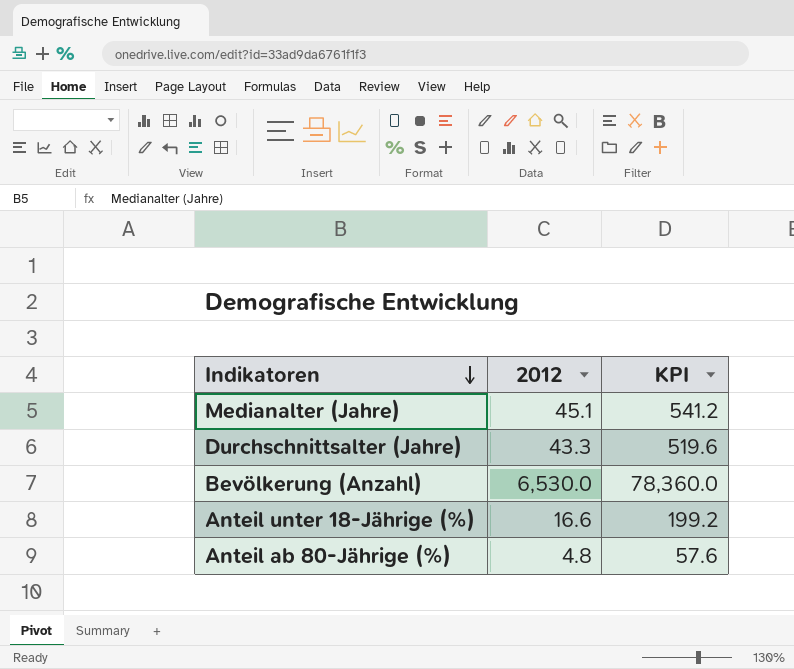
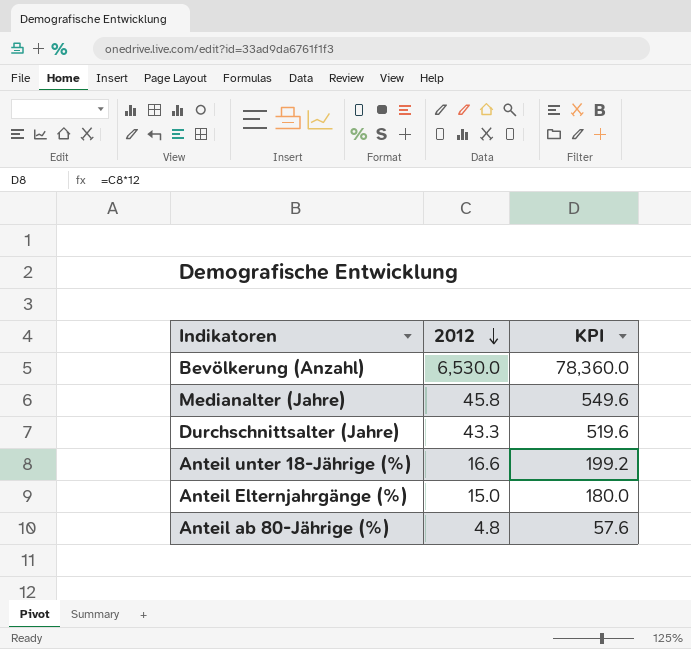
row order: Indikatoren descending -> 2012 descending
Medianalter (Jahre) | 2012: 45.1 -> 45.8
Medianalter (Jahre) | KPI: 541.2 -> 549.6
row Anteil Elternjahrgänge (%): none -> 15.0 | 180.0

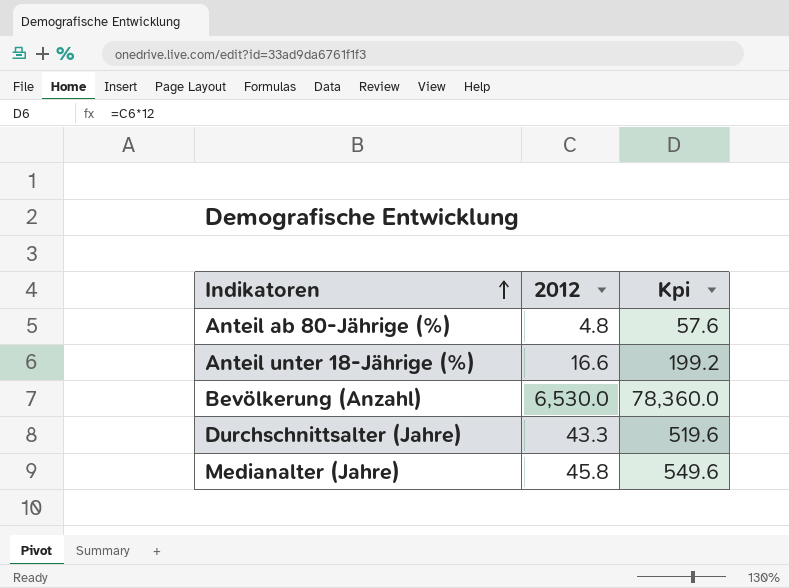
row order: 2012 descending -> Indikatoren ascending
column name: KPI -> Kpi
row Anteil Elternjahrgänge (%): 15.0 | 180.0 -> none

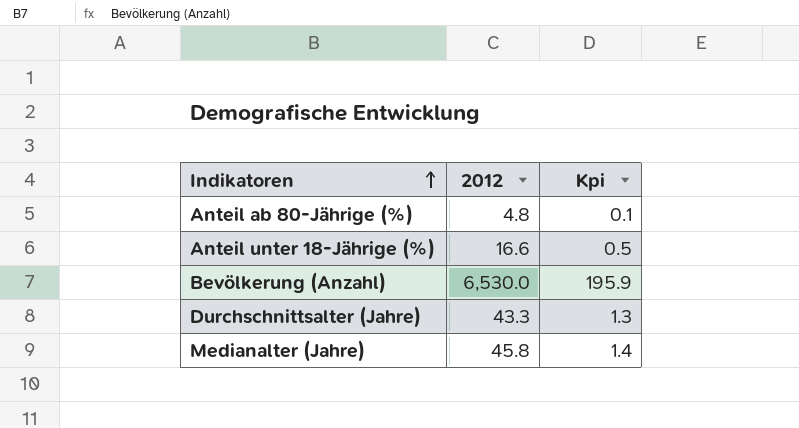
column Kpi | formula: [2012] * 12 -> [2012] * 0.03

